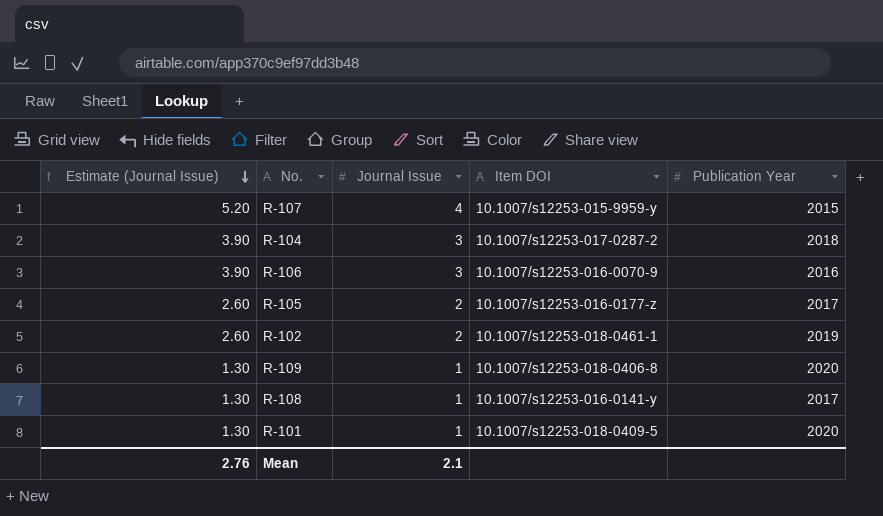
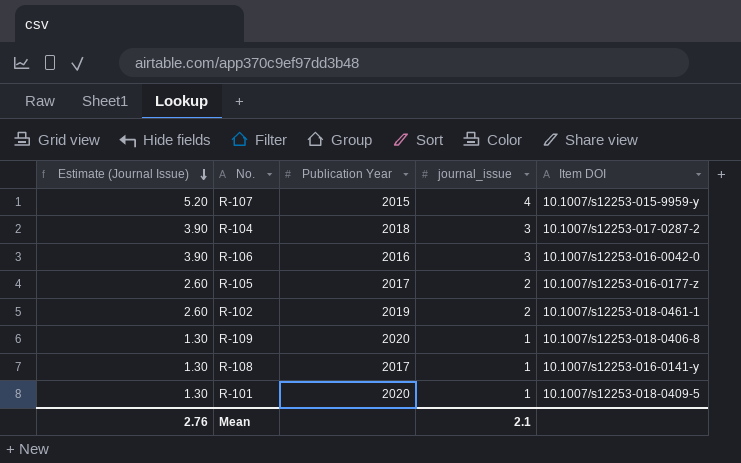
column Publication Year | position: 5 -> 3
column name: Journal Issue -> journal_issue
R-106 | Item DOI: 10.1007/s12253-016-0070-9 -> 10.1007/s12253-016-0042-0

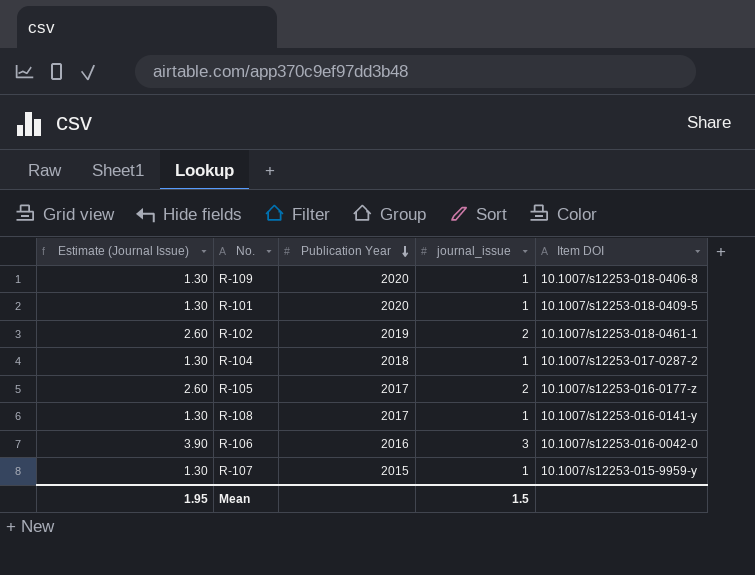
row order: Estimate (Journal Issue) descending -> Publication Year descending
R-104 | Estimate (Journal Issue): 3.90 -> 1.30
R-104 | journal_issue: 3 -> 1
R-107 | Estimate (Journal Issue): 5.20 -> 1.30
R-107 | journal_issue: 4 -> 1
Mean | Estimate (Journal Issue): 2.76 -> 1.95
Mean | journal_issue: 2.1 -> 1.5

